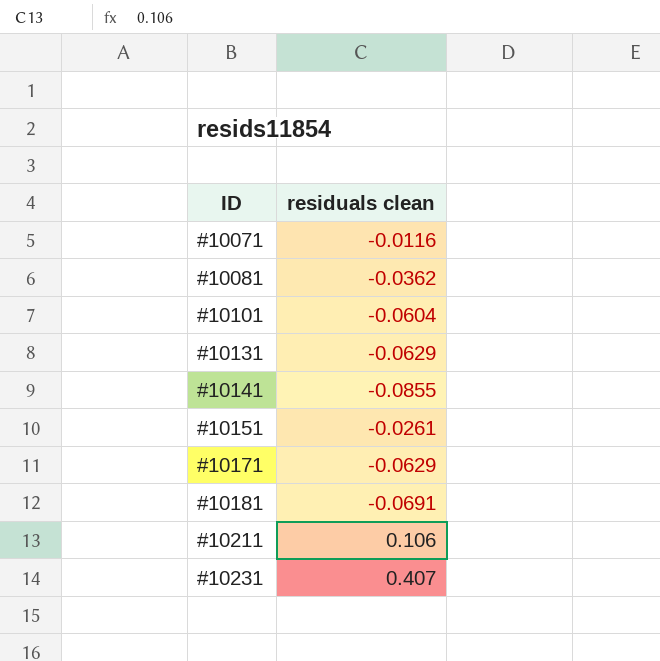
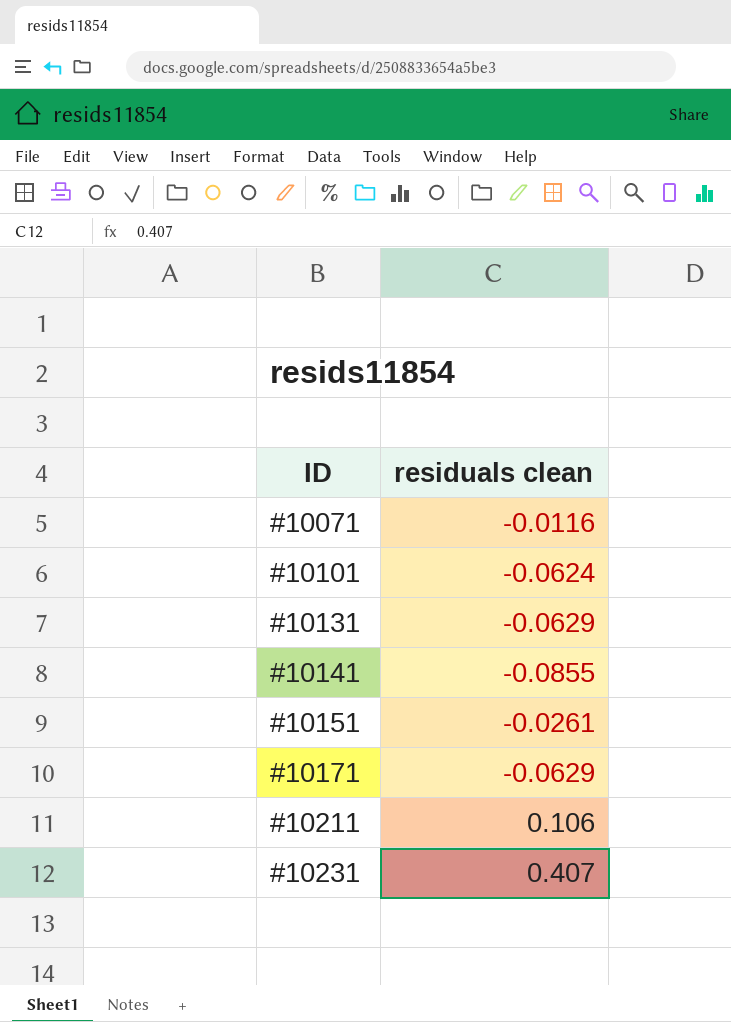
row #10081: -0.0362 -> none
row #10181: -0.0691 -> none
#10101 | residuals clean: -0.0604 -> -0.0624

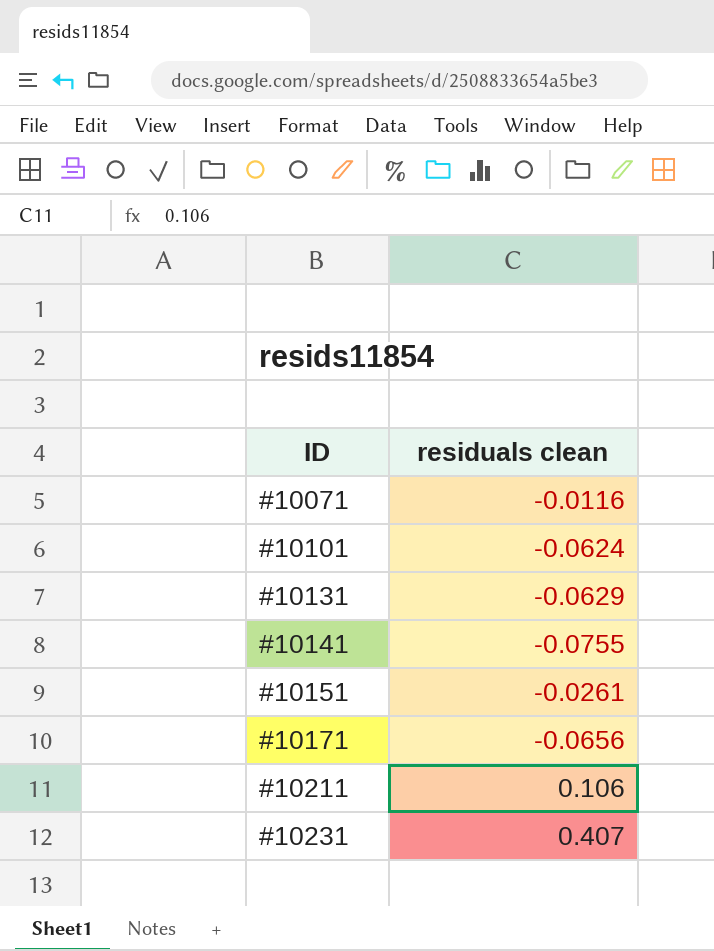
#10141 | residuals clean: -0.0855 -> -0.0755
#10171 | residuals clean: -0.0629 -> -0.0656

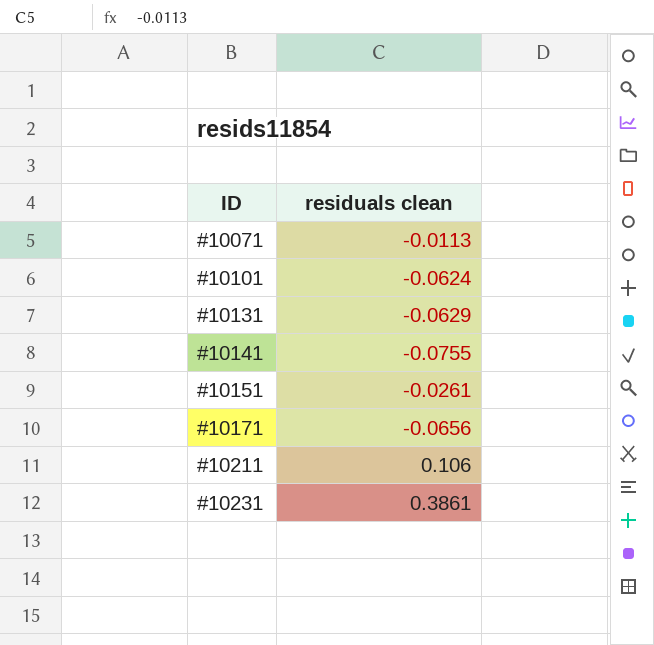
#10071 | residuals clean: -0.0116 -> -0.0113
#10231 | residuals clean: 0.407 -> 0.3861

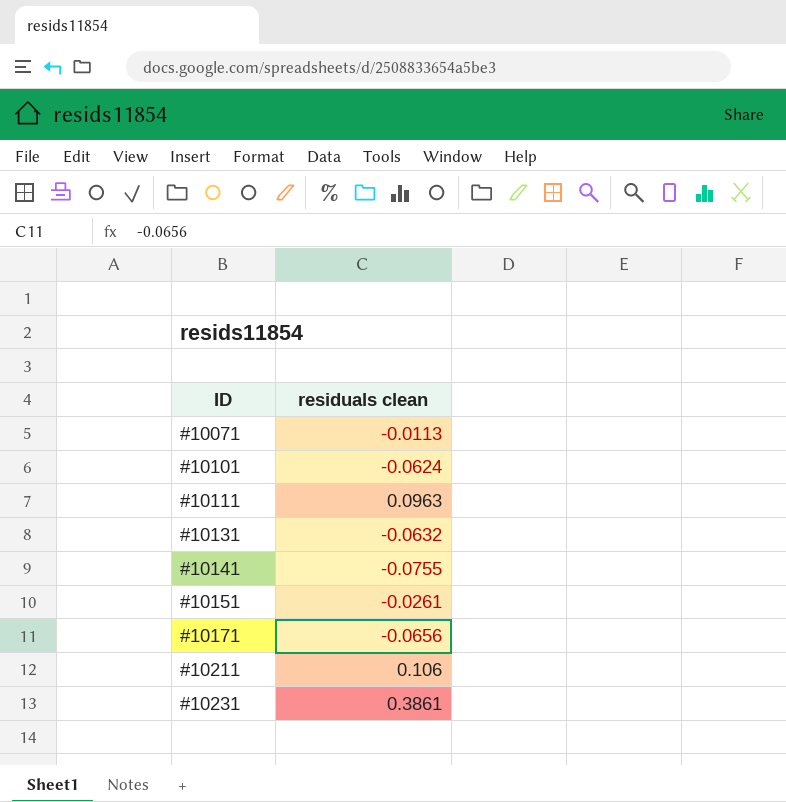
row #10111: none -> 0.0963
#10131 | residuals clean: -0.0629 -> -0.0632

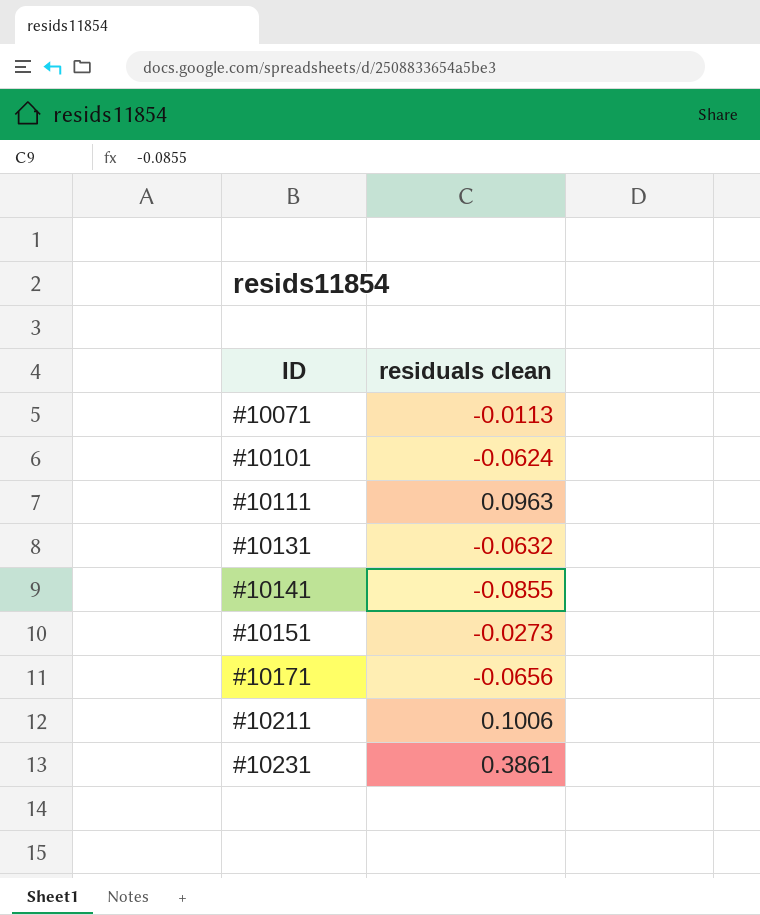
#10141 | residuals clean: -0.0755 -> -0.0855
#10151 | residuals clean: -0.0261 -> -0.0273
#10211 | residuals clean: 0.106 -> 0.1006

